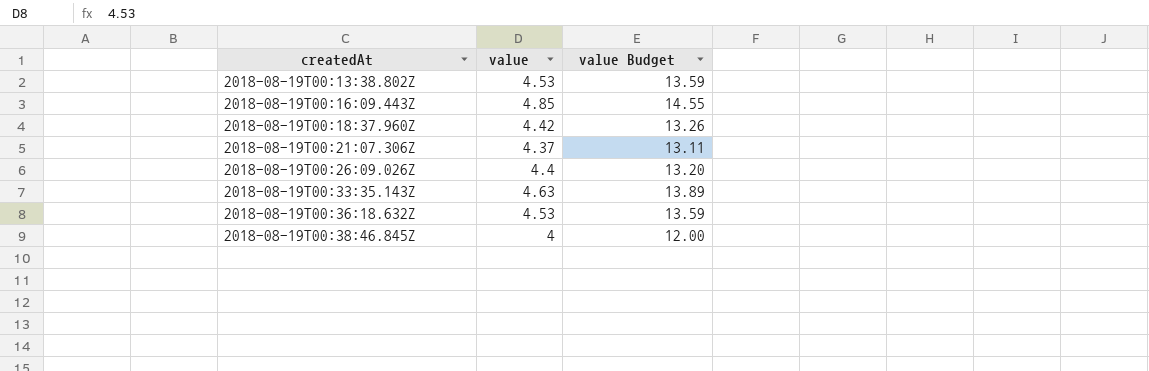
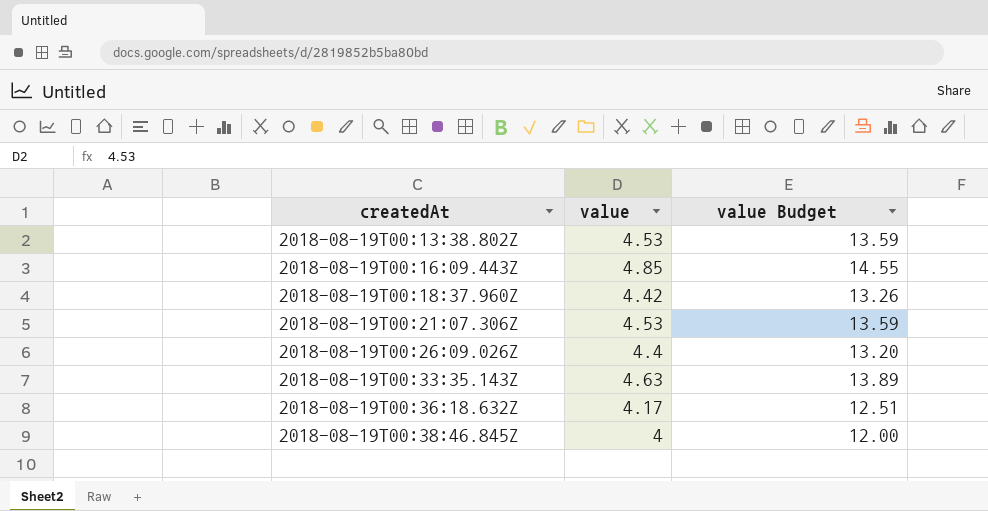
2018-08-19T00:21:07.306Z | value: 4.37 -> 4.53
2018-08-19T00:21:07.306Z | value Budget: 13.11 -> 13.59
2018-08-19T00:36:18.632Z | value: 4.53 -> 4.17
2018-08-19T00:36:18.632Z | value Budget: 13.59 -> 12.51

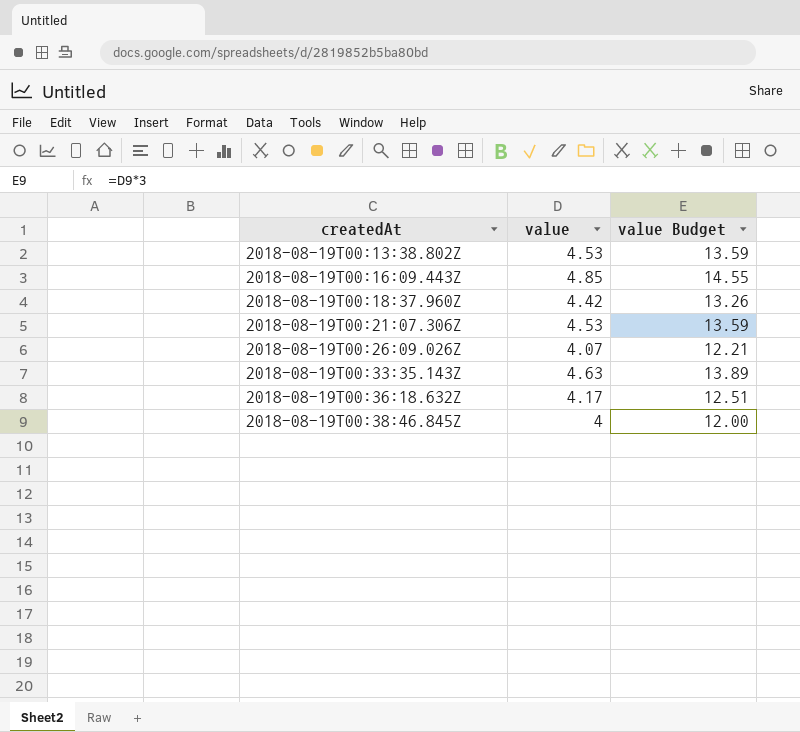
2018-08-19T00:26:09.026Z | value: 4.4 -> 4.07
2018-08-19T00:26:09.026Z | value Budget: 13.20 -> 12.21

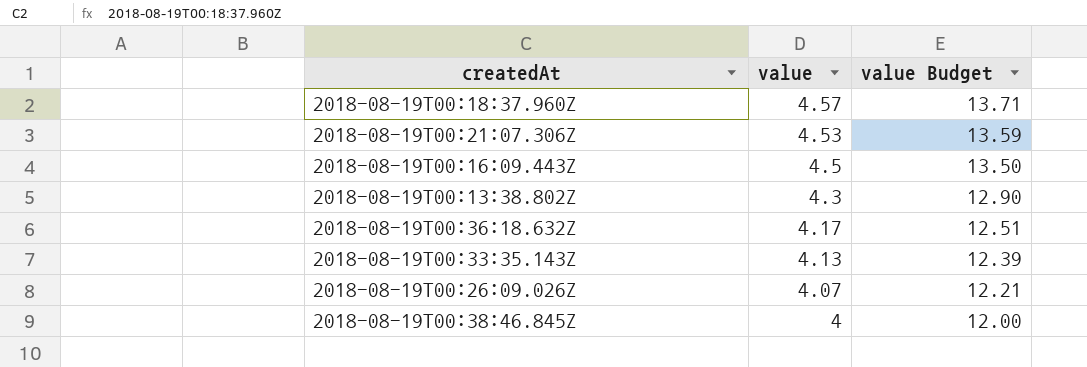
row order: createdAt ascending -> value descending
2018-08-19T00:18:37.960Z | value: 4.42 -> 4.57
2018-08-19T00:18:37.960Z | value Budget: 13.26 -> 13.71
2018-08-19T00:16:09.443Z | value: 4.85 -> 4.5
2018-08-19T00:16:09.443Z | value Budget: 14.55 -> 13.50
2018-08-19T00:13:38.802Z | value: 4.53 -> 4.3
2018-08-19T00:13:38.802Z | value Budget: 13.59 -> 12.90
2018-08-19T00:33:35.143Z | value: 4.63 -> 4.13
2018-08-19T00:33:35.143Z | value Budget: 13.89 -> 12.39

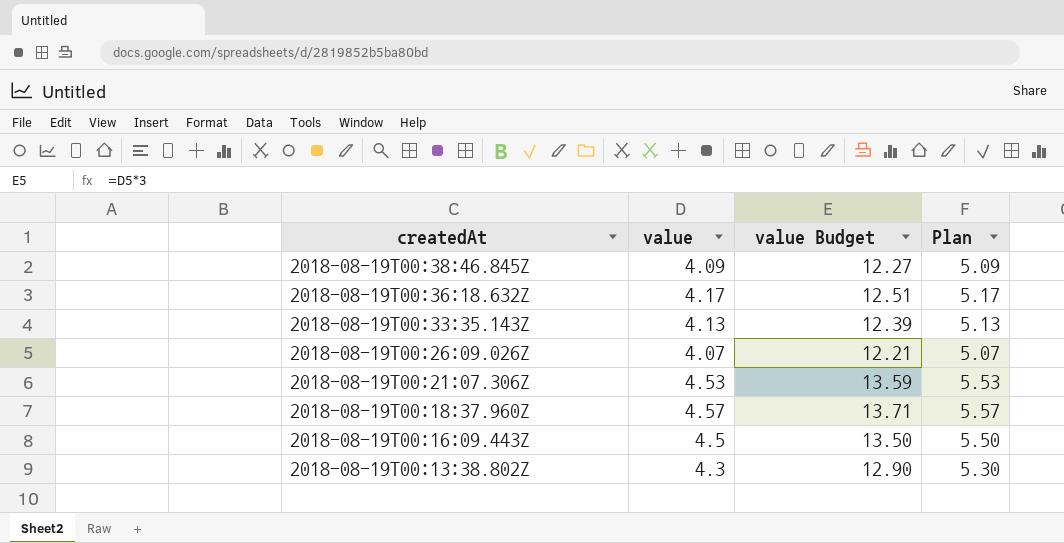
row order: value descending -> createdAt descending
column Plan | formula: none -> [value] + 1
2018-08-19T00:38:46.845Z | value: 4 -> 4.09
2018-08-19T00:38:46.845Z | value Budget: 12.00 -> 12.27

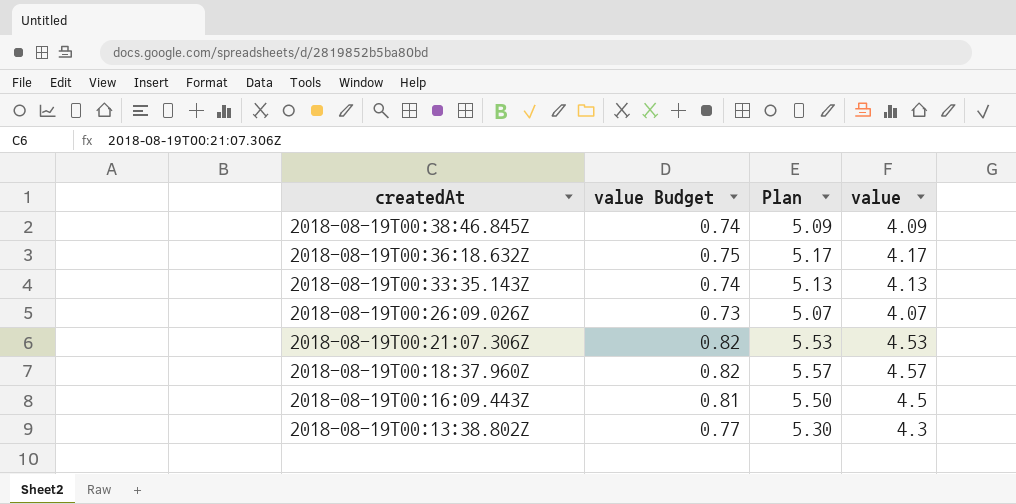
column value Budget | formula: [value] * 3 -> [value] * 0.18
column value | position: 2 -> 4

